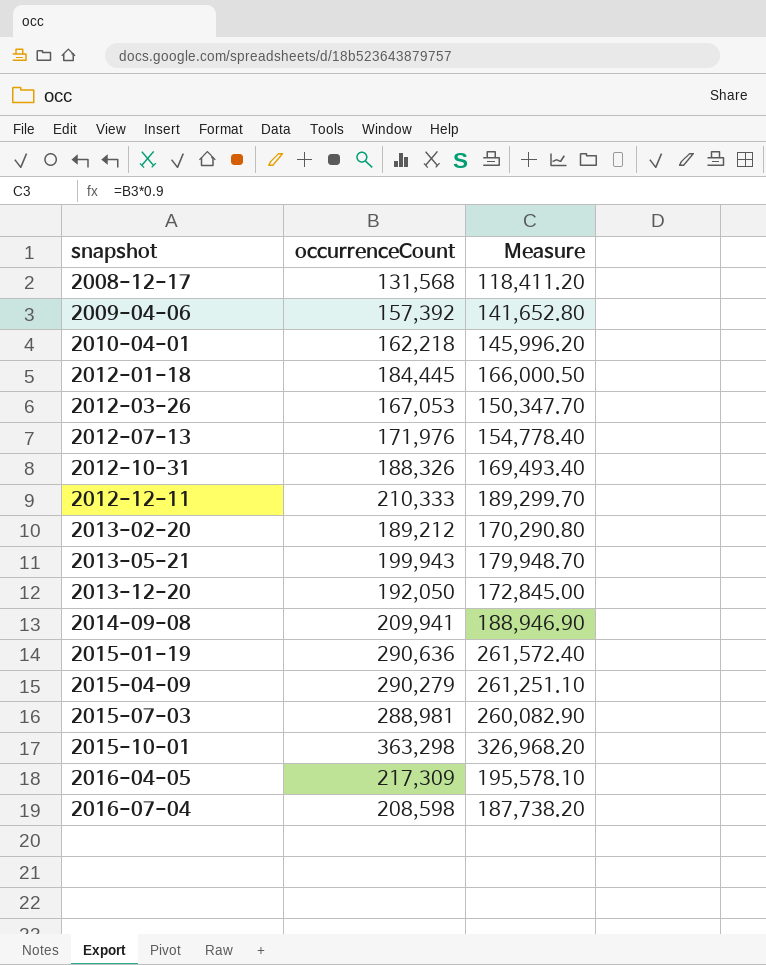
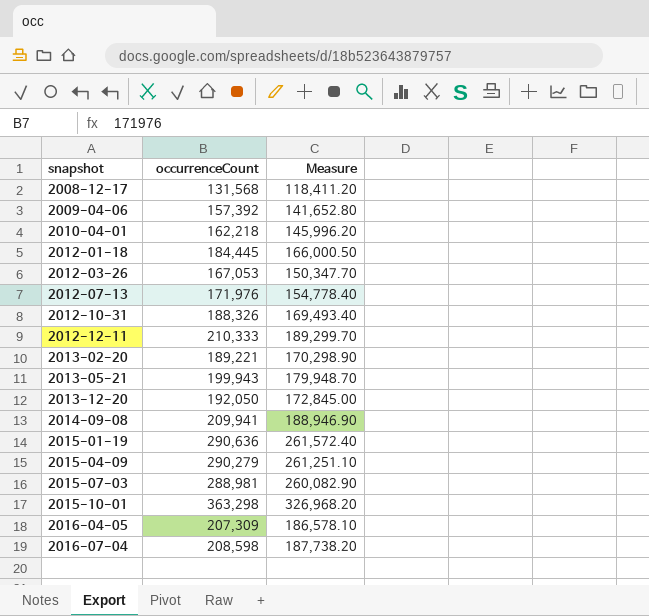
2013-02-20 | occurrenceCount: 189,212 -> 189,221
2013-02-20 | Measure: 170,290.80 -> 170,298.90
2016-04-05 | occurrenceCount: 217,309 -> 207,309
2016-04-05 | Measure: 195,578.10 -> 186,578.10

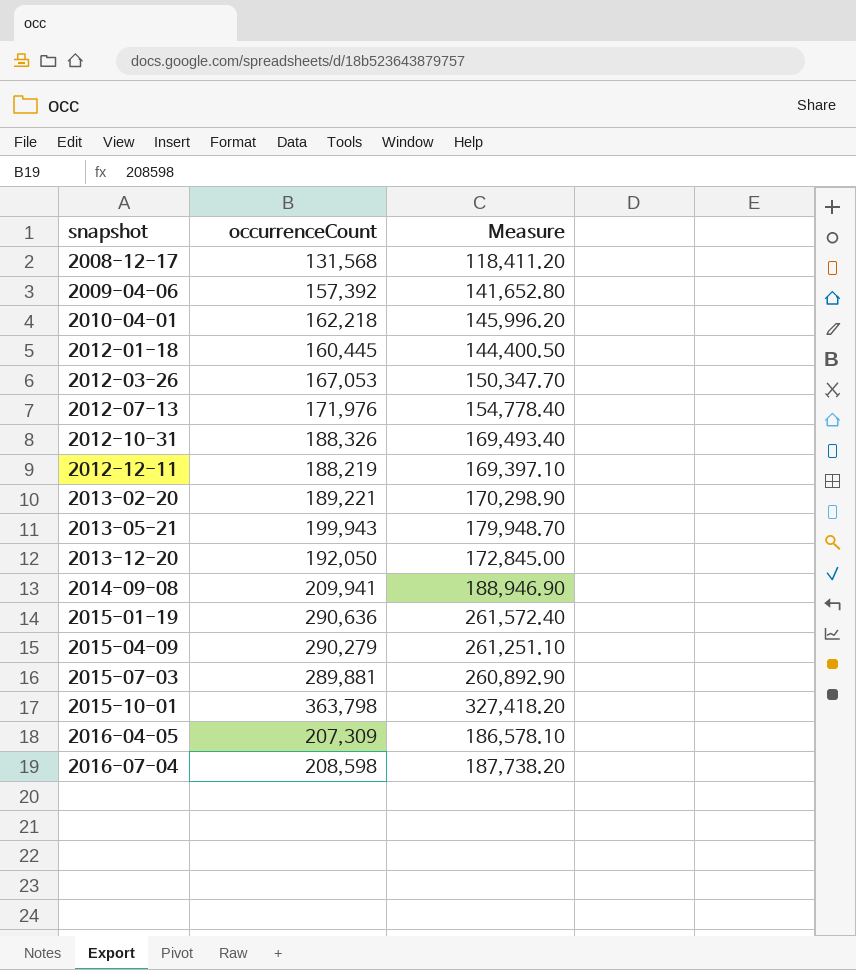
2012-01-18 | occurrenceCount: 184,445 -> 160,445
2012-01-18 | Measure: 166,000.50 -> 144,400.50
2012-12-11 | occurrenceCount: 210,333 -> 188,219
2012-12-11 | Measure: 189,299.70 -> 169,397.10
2015-07-03 | occurrenceCount: 288,981 -> 289,881
2015-07-03 | Measure: 260,082.90 -> 260,892.90
2015-10-01 | occurrenceCount: 363,298 -> 363,798
2015-10-01 | Measure: 326,968.20 -> 327,418.20

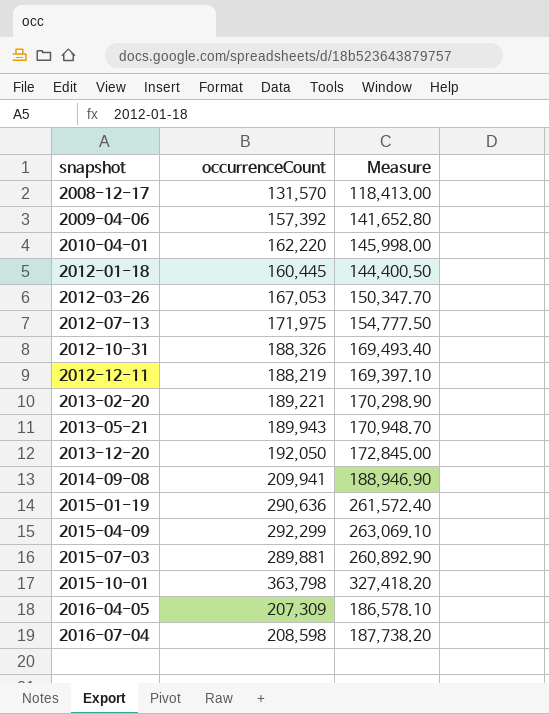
2008-12-17 | occurrenceCount: 131,568 -> 131,570
2008-12-17 | Measure: 118,411.20 -> 118,413.00
2010-04-01 | occurrenceCount: 162,218 -> 162,220
2010-04-01 | Measure: 145,996.20 -> 145,998.00
2012-07-13 | occurrenceCount: 171,976 -> 171,975
2012-07-13 | Measure: 154,778.40 -> 154,777.50
2013-05-21 | occurrenceCount: 199,943 -> 189,943
2013-05-21 | Measure: 179,948.70 -> 170,948.70
2015-04-09 | occurrenceCount: 290,279 -> 292,299
2015-04-09 | Measure: 261,251.10 -> 263,069.10

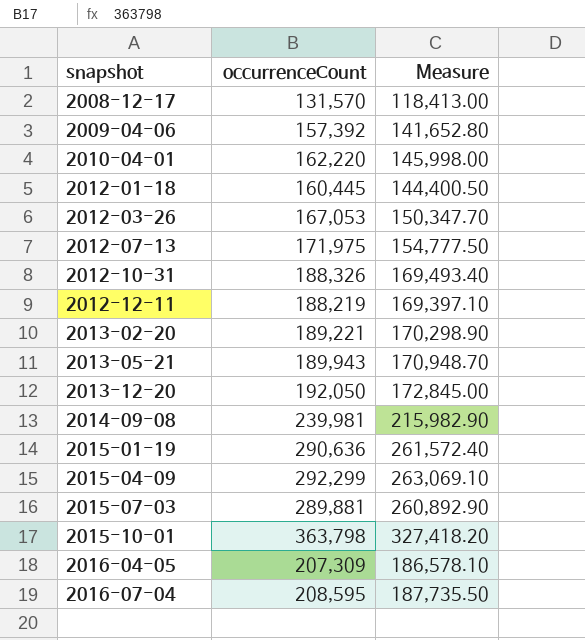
2014-09-08 | occurrenceCount: 209,941 -> 239,981
2014-09-08 | Measure: 188,946.90 -> 215,982.90
2016-07-04 | occurrenceCount: 208,598 -> 208,595
2016-07-04 | Measure: 187,738.20 -> 187,735.50

